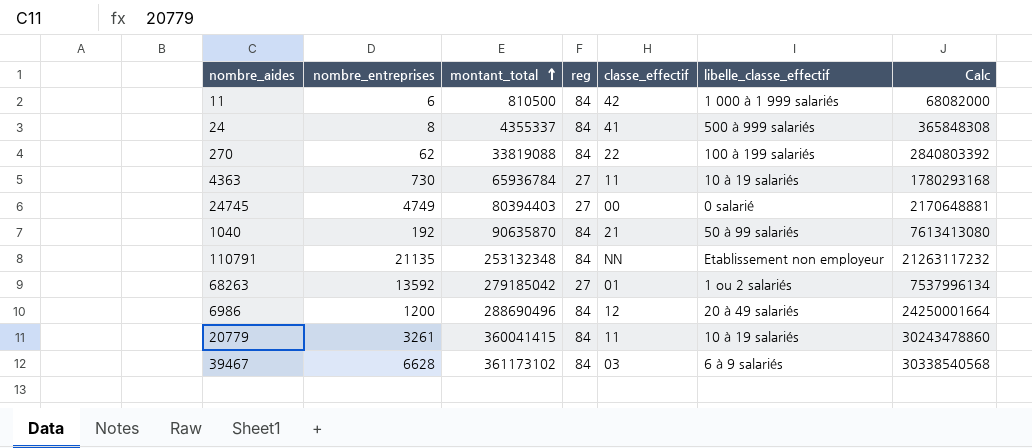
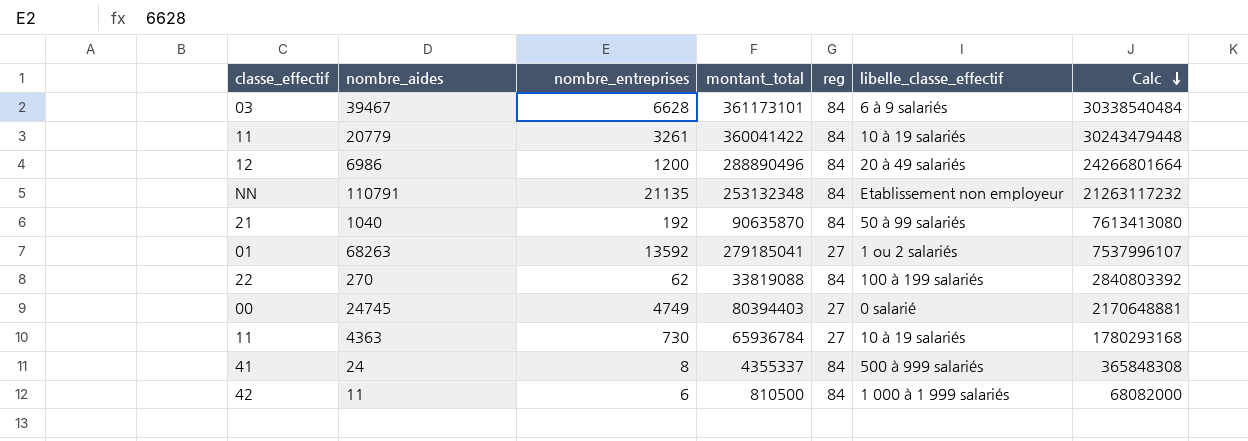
row order: montant_total ascending -> Calc descending
column classe_effectif | position: 5 -> 1
39467 | montant_total: 361173102 -> 361173101
39467 | Calc: 30338540568 -> 30338540484
20779 | montant_total: 360041415 -> 360041422
20779 | Calc: 30243478860 -> 30243479448
6986 | montant_total: 288690496 -> 288890496
6986 | Calc: 24250001664 -> 24266801664
68263 | montant_total: 279185042 -> 279185041
68263 | Calc: 7537996134 -> 7537996107

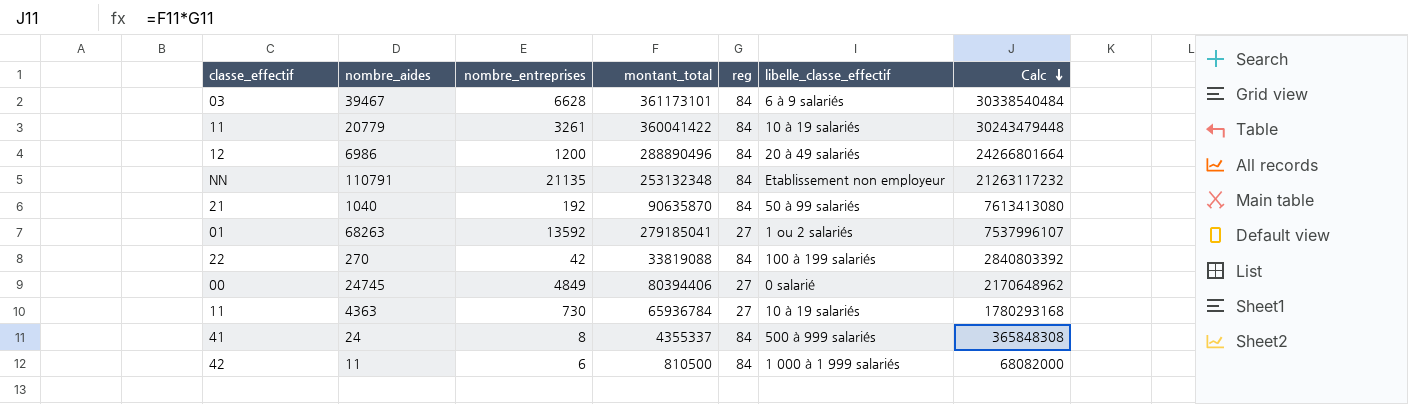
270 | nombre_entreprises: 62 -> 42
24745 | nombre_entreprises: 4749 -> 4849
24745 | montant_total: 80394403 -> 80394406
24745 | Calc: 2170648881 -> 2170648962

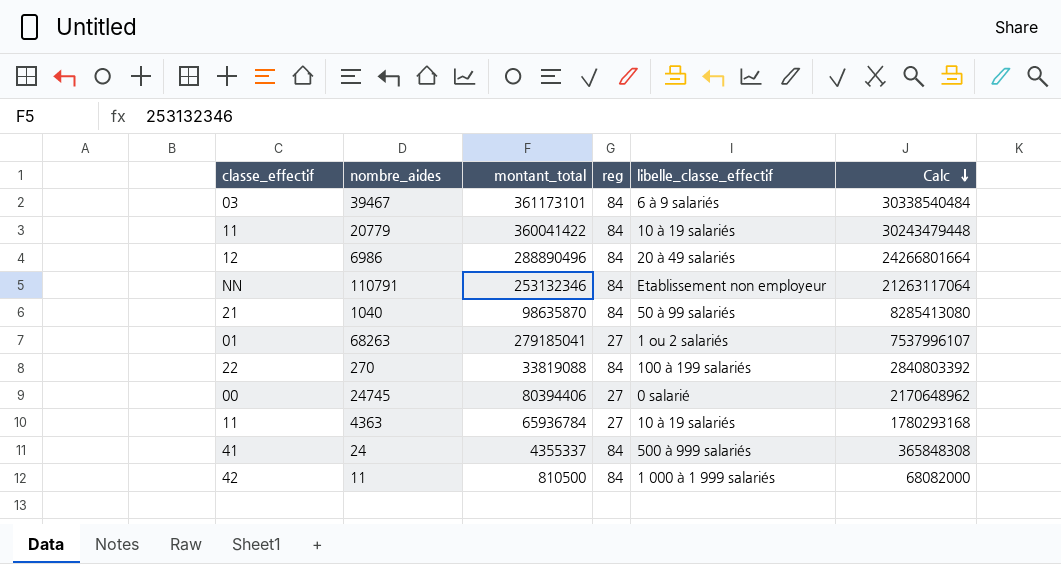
column nombre_entreprises | position: 3 -> none
110791 | montant_total: 253132348 -> 253132346
110791 | Calc: 21263117232 -> 21263117064
1040 | montant_total: 90635870 -> 98635870
1040 | Calc: 7613413080 -> 8285413080

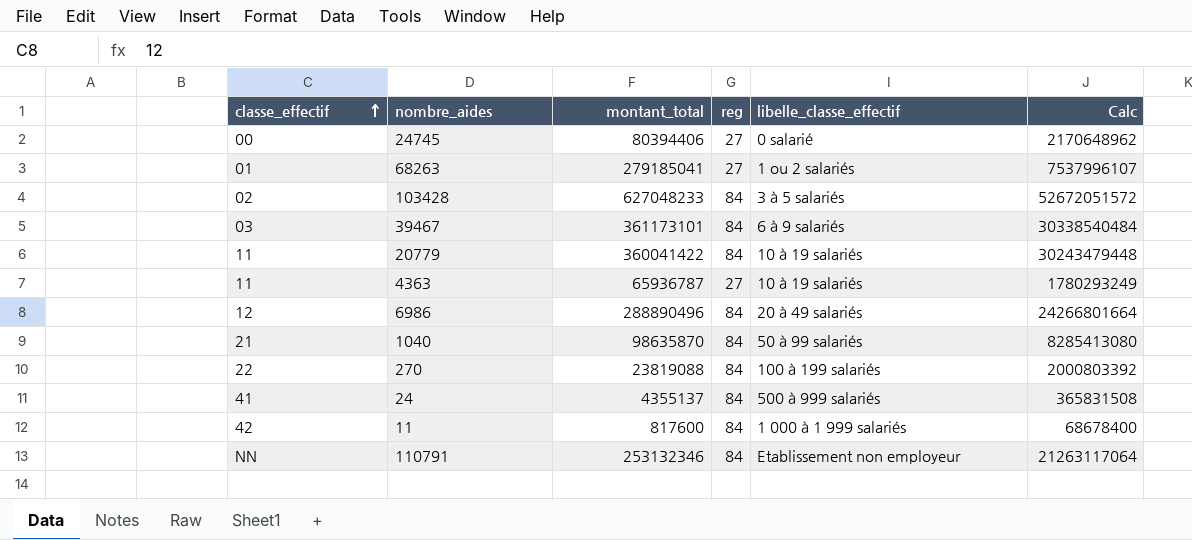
row order: Calc descending -> classe_effectif ascending
row 103428: none -> 02 | 627048233 | 84 | 3 à 5 salariés | 52672051572
4363 | montant_total: 65936784 -> 65936787
4363 | Calc: 1780293168 -> 1780293249
270 | montant_total: 33819088 -> 23819088
270 | Calc: 2840803392 -> 2000803392
24 | montant_total: 4355337 -> 4355137
24 | Calc: 365848308 -> 365831508
11 | montant_total: 810500 -> 817600
11 | Calc: 68082000 -> 68678400

